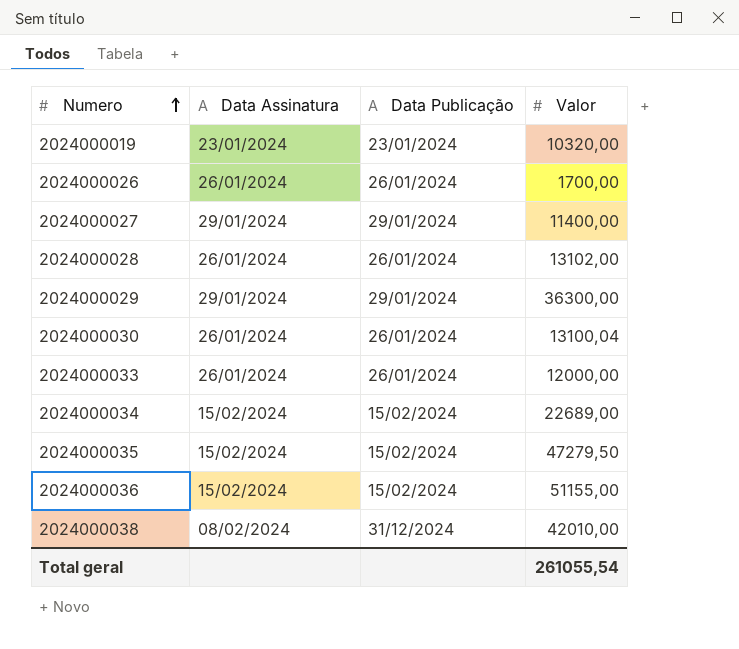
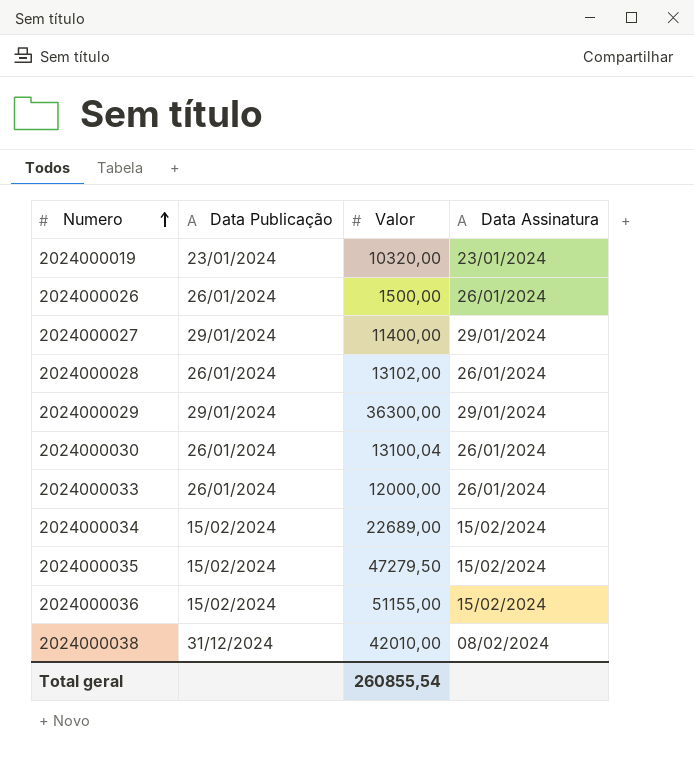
column Data Assinatura | position: 2 -> 4
2024000026 | Valor: 1700,00 -> 1500,00
Total geral | Valor: 261055,54 -> 260855,54

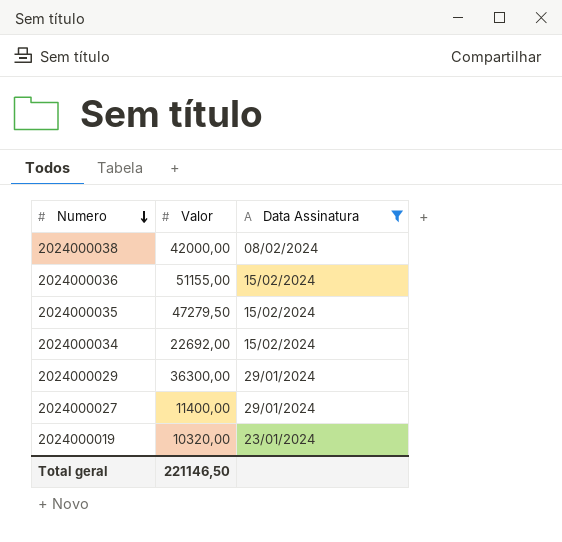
filter: none -> Data Assinatura != 26/01/2024
row order: Numero ascending -> Numero descending
column Data Publicação | position: 2 -> none
2024000038 | Valor: 42010,00 -> 42000,00
2024000034 | Valor: 22689,00 -> 22692,00
Total geral | Valor: 260855,54 -> 221146,50

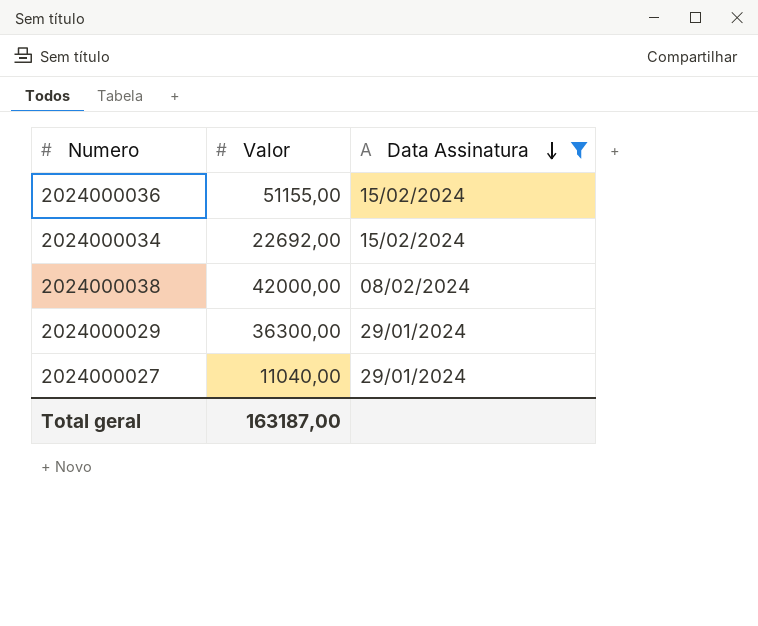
row order: Numero descending -> Data Assinatura descending
row 2024000035: 47279,50 | 15/02/2024 -> none
row 2024000019: 10320,00 | 23/01/2024 -> none
2024000027 | Valor: 11400,00 -> 11040,00
Total geral | Valor: 221146,50 -> 163187,00

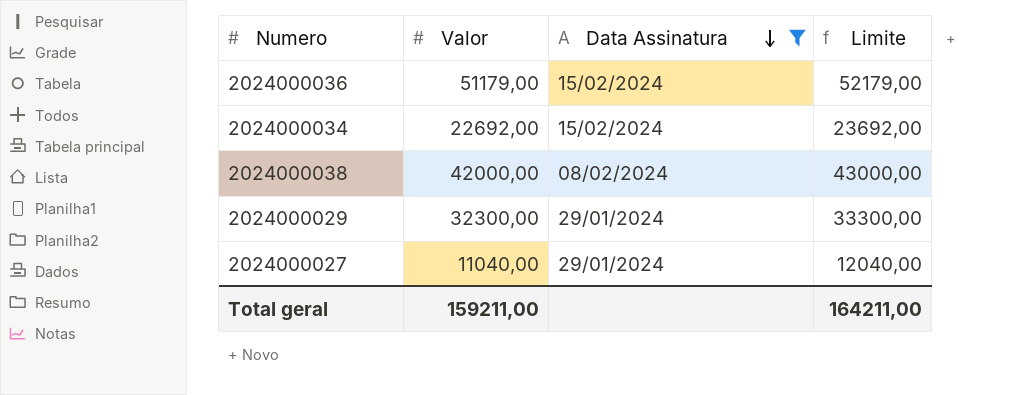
column Limite | formula: none -> [Valor] + 1000
2024000036 | Valor: 51155,00 -> 51179,00
2024000029 | Valor: 36300,00 -> 32300,00
Total geral | Valor: 163187,00 -> 159211,00

